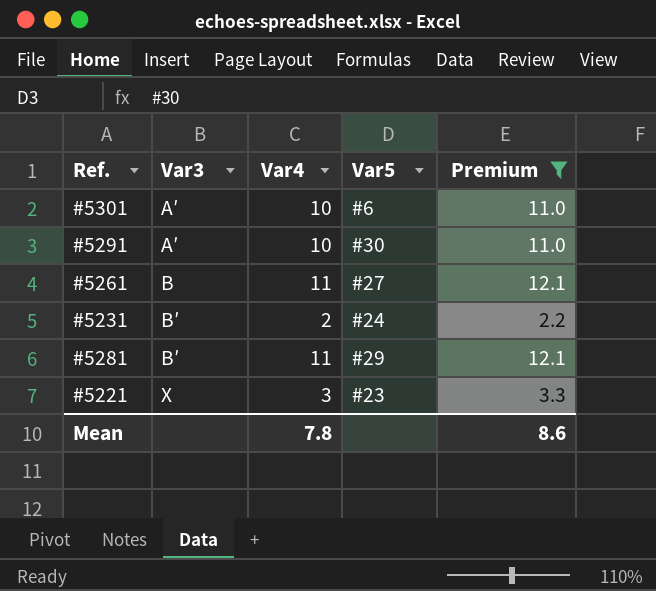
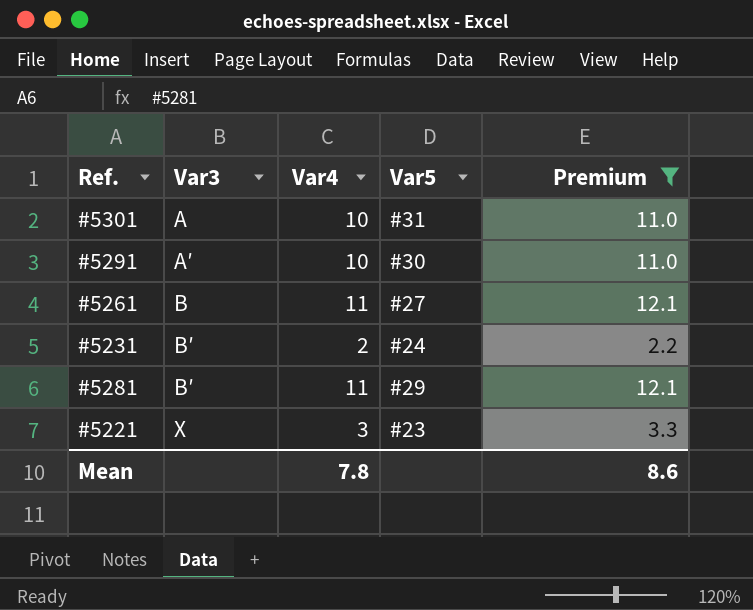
#5301 | Var3: A′ -> A
#5301 | Var5: #6 -> #31

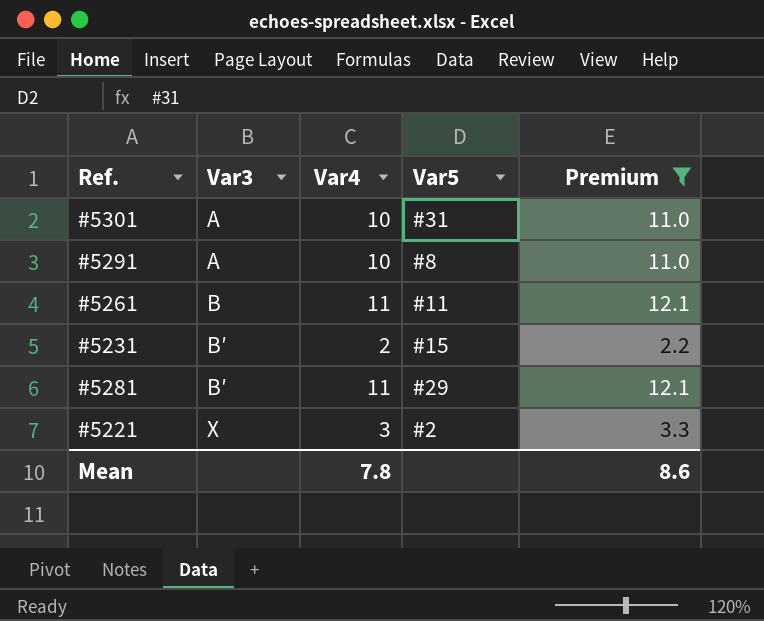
#5291 | Var3: A′ -> A
#5291 | Var5: #30 -> #8
#5261 | Var5: #27 -> #11
#5231 | Var5: #24 -> #15
#5221 | Var5: #23 -> #2

